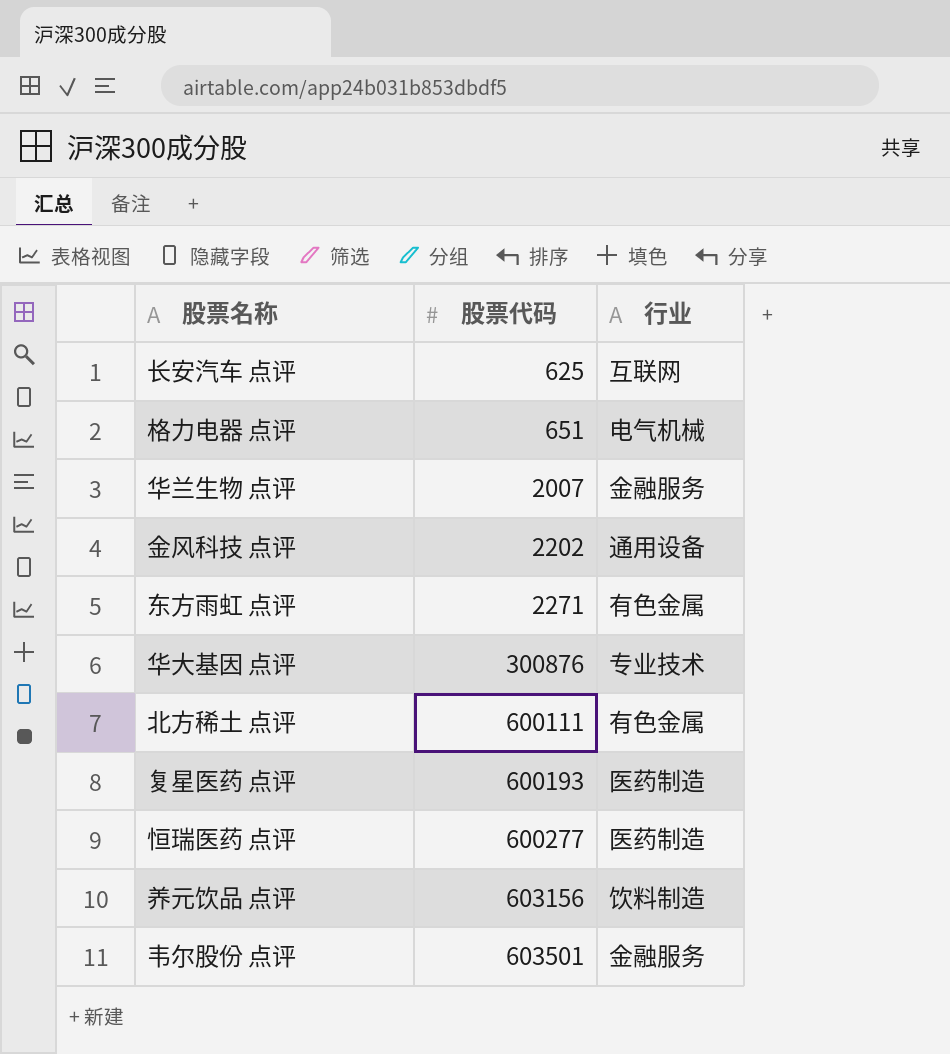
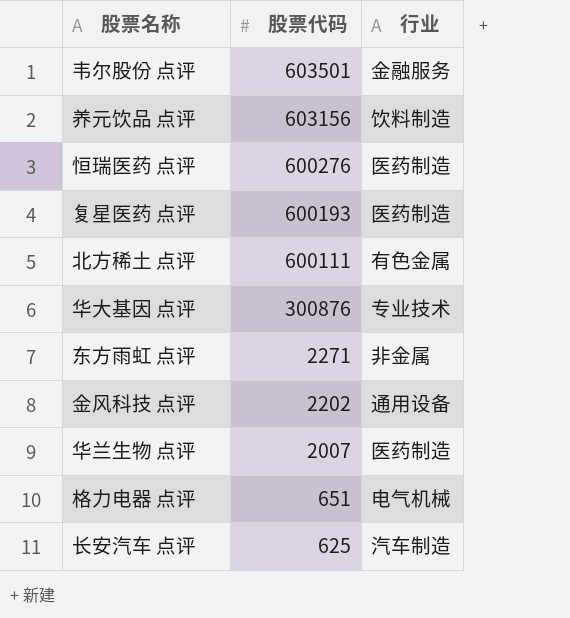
row order: 股票代码 ascending -> 股票代码 descending
恒瑞医药 点评 | 股票代码: 600277 -> 600276
东方雨虹 点评 | 行业: 有色金属 -> 非金属
华兰生物 点评 | 行业: 金融服务 -> 医药制造
长安汽车 点评 | 行业: 互联网 -> 汽车制造

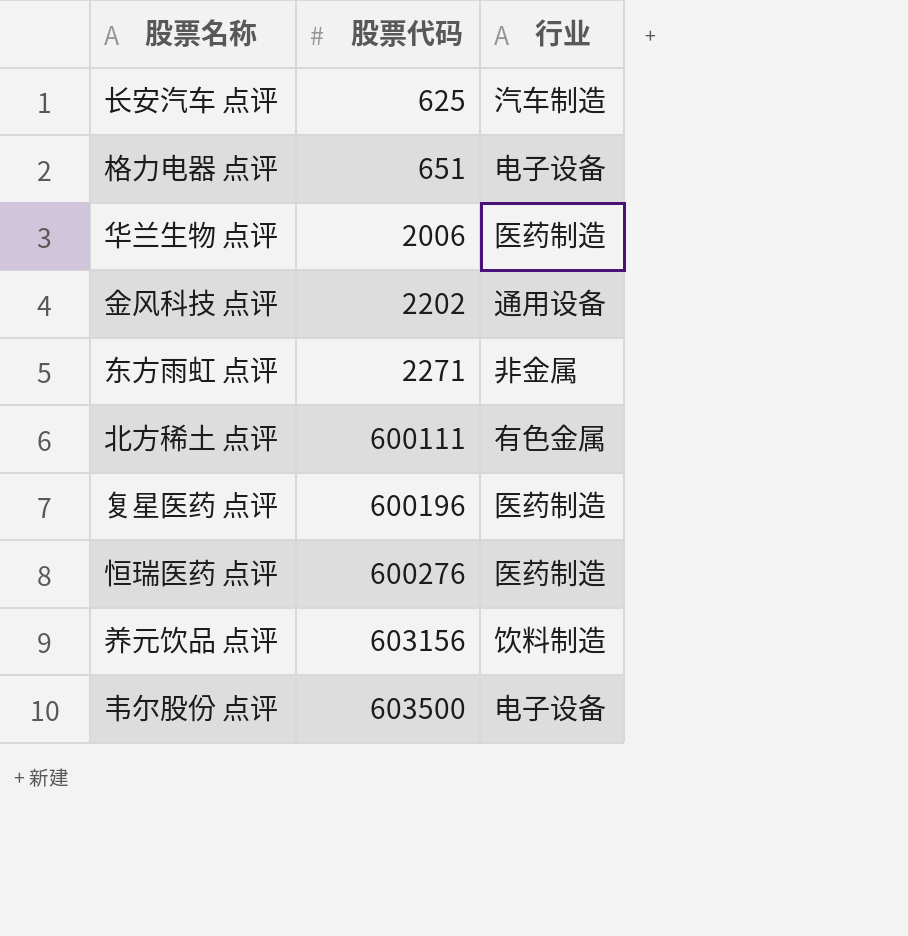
row order: 股票代码 descending -> 股票代码 ascending
row 华大基因 点评: 300876 | 专业技术 -> none
格力电器 点评 | 行业: 电气机械 -> 电子设备
华兰生物 点评 | 股票代码: 2007 -> 2006
复星医药 点评 | 股票代码: 600193 -> 600196
韦尔股份 点评 | 股票代码: 603501 -> 603500
韦尔股份 点评 | 行业: 金融服务 -> 电子设备

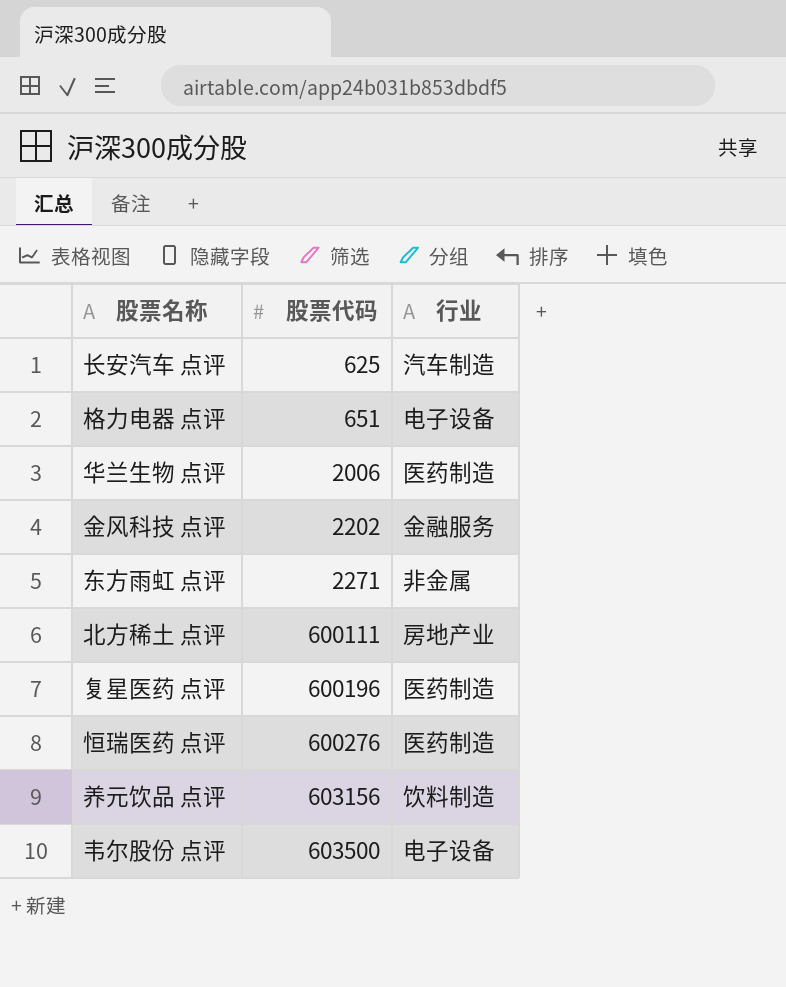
金风科技 点评 | 行业: 通用设备 -> 金融服务
北方稀土 点评 | 行业: 有色金属 -> 房地产业

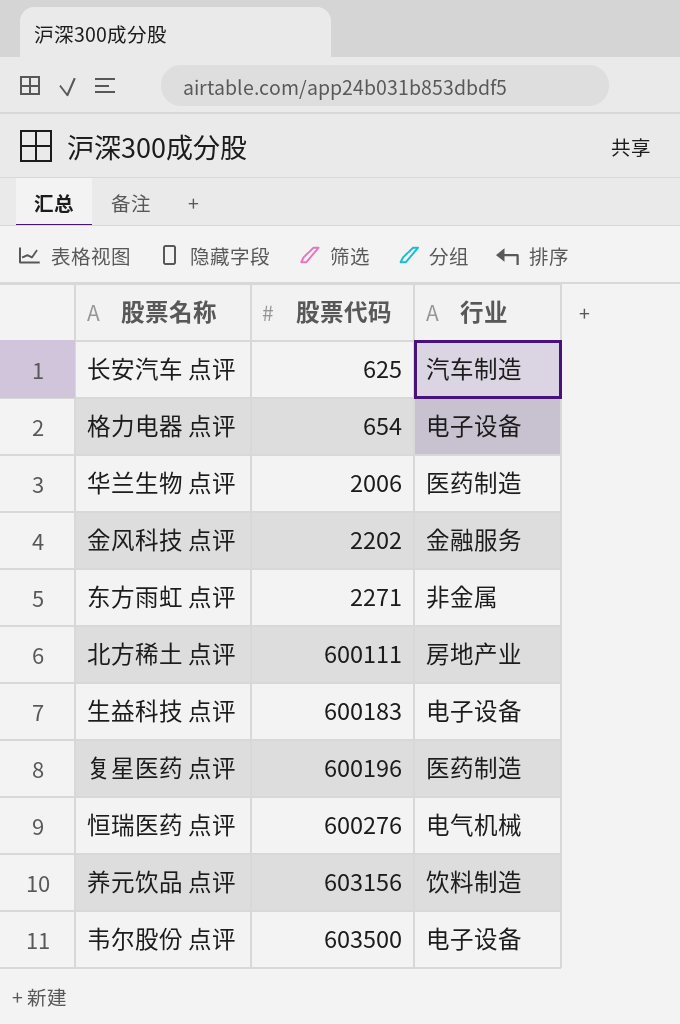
格力电器 点评 | 股票代码: 651 -> 654
row 生益科技 点评: none -> 600183 | 电子设备
恒瑞医药 点评 | 行业: 医药制造 -> 电气机械

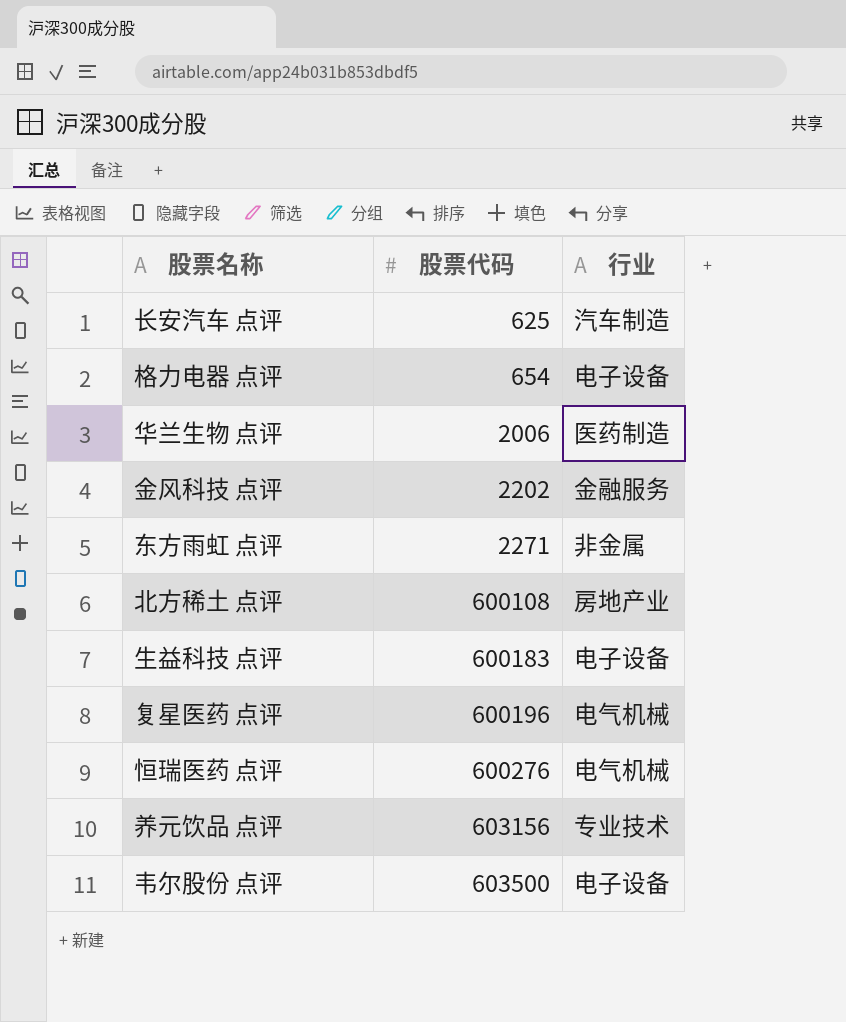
北方稀土 点评 | 股票代码: 600111 -> 600108
复星医药 点评 | 行业: 医药制造 -> 电气机械
养元饮品 点评 | 行业: 饮料制造 -> 专业技术

